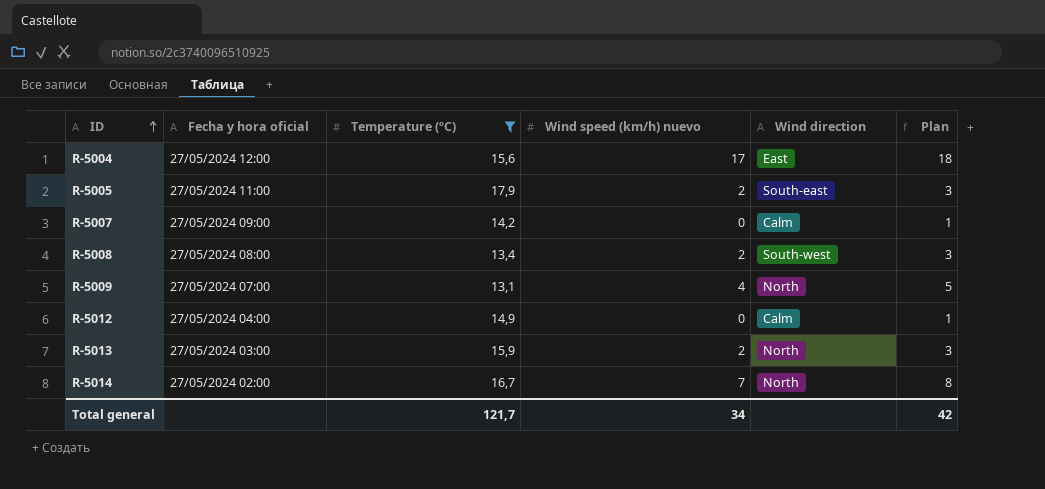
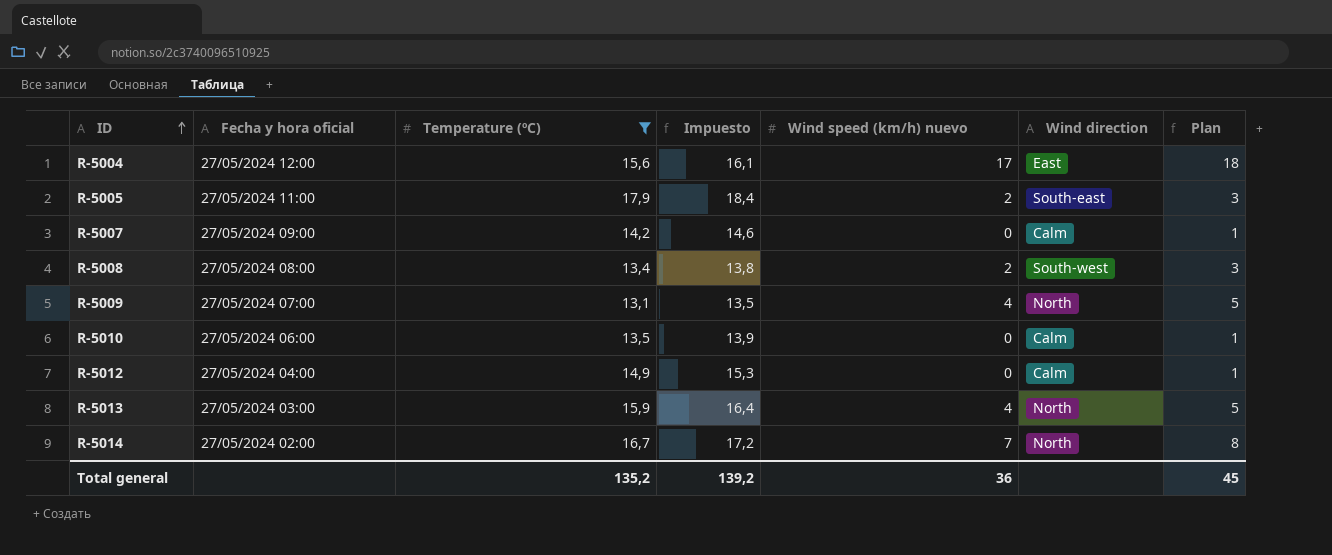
column Impuesto | formula: none -> [Temperature (ºC)] * 1,03
row R-5010: none -> 27/05/2024 06:00 | 13,5 | 13,9 | 0 | Calm | 1
R-5013 | Wind speed (km/h) nuevo: 2 -> 4
R-5013 | Plan: 3 -> 5
Total general | Temperature (ºC): 121,7 -> 135,2
Total general | Wind speed (km/h) nuevo: 34 -> 36
Total general | Plan: 42 -> 45

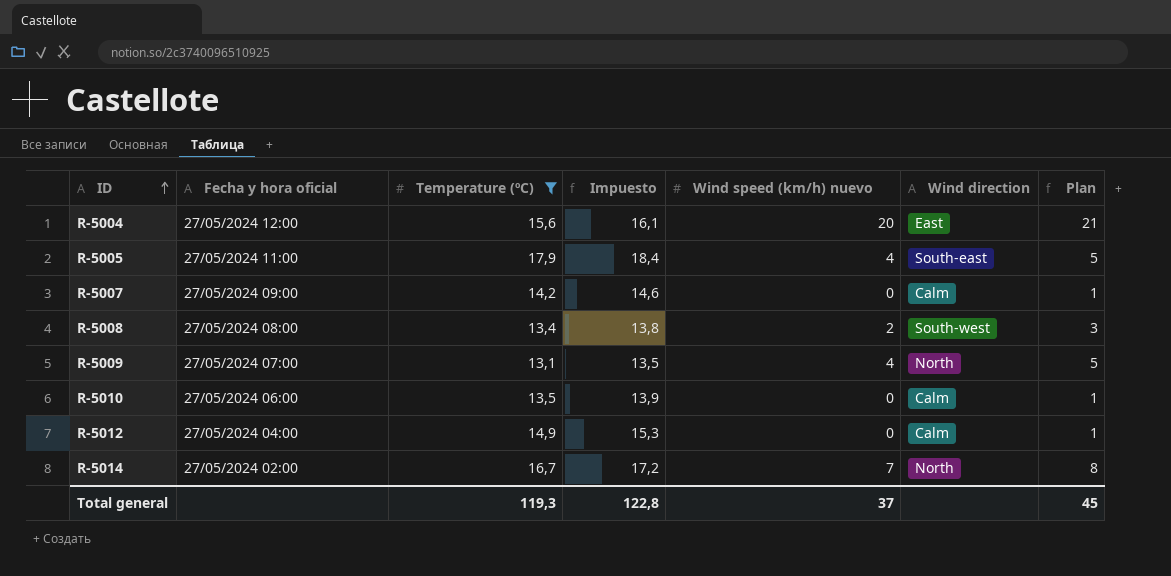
row R-5013: 27/05/2024 03:00 | 15,9 | 16,4 | 4 | North | 5 -> none
R-5004 | Wind speed (km/h) nuevo: 17 -> 20
R-5004 | Plan: 18 -> 21
R-5005 | Wind speed (km/h) nuevo: 2 -> 4
R-5005 | Plan: 3 -> 5
Total general | Temperature (ºC): 135,2 -> 119,3
Total general | Impuesto: 139,2 -> 122,8
Total general | Wind speed (km/h) nuevo: 36 -> 37

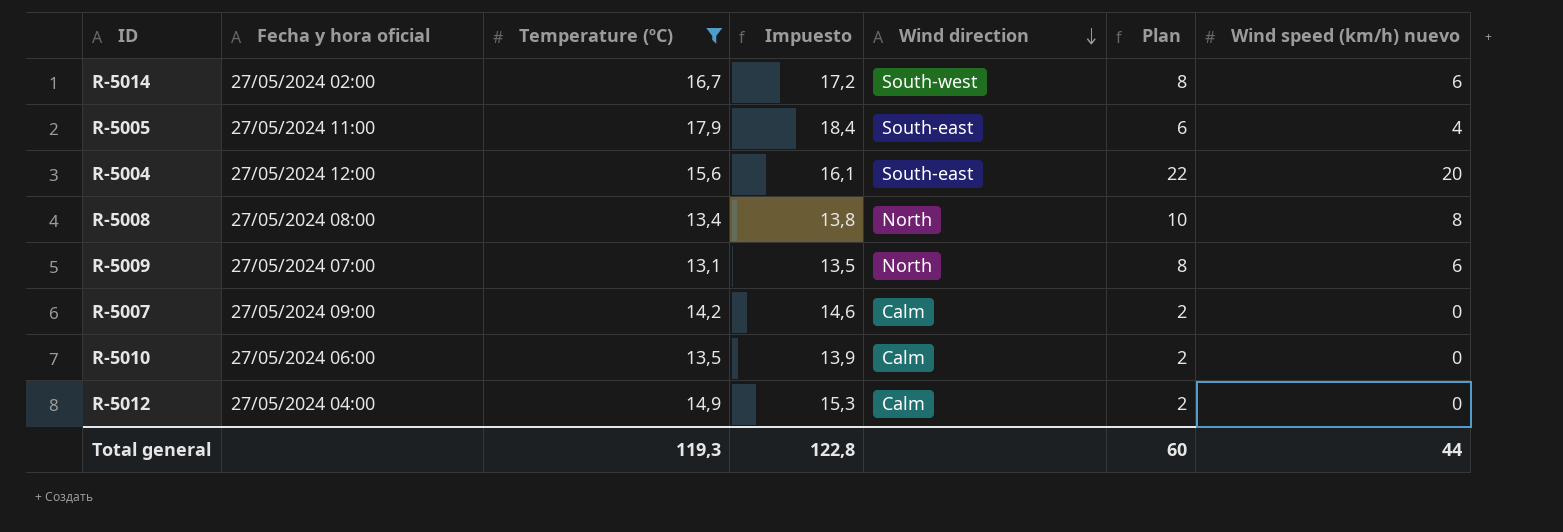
row order: ID ascending -> Wind direction descending
column Plan | formula: [Wind speed (km/h) nuevo] + 1 -> [Wind speed (km/h) nuevo] + 2
column Wind speed (km/h) nuevo | position: 5 -> 7
R-5014 | Wind direction: North -> South-west
R-5014 | Wind speed (km/h) nuevo: 7 -> 6
R-5004 | Wind direction: East -> South-east
R-5008 | Wind direction: South-west -> North
R-5008 | Wind speed (km/h) nuevo: 2 -> 8
R-5009 | Wind speed (km/h) nuevo: 4 -> 6
Total general | Plan: 45 -> 60
Total general | Wind speed (km/h) nuevo: 37 -> 44

